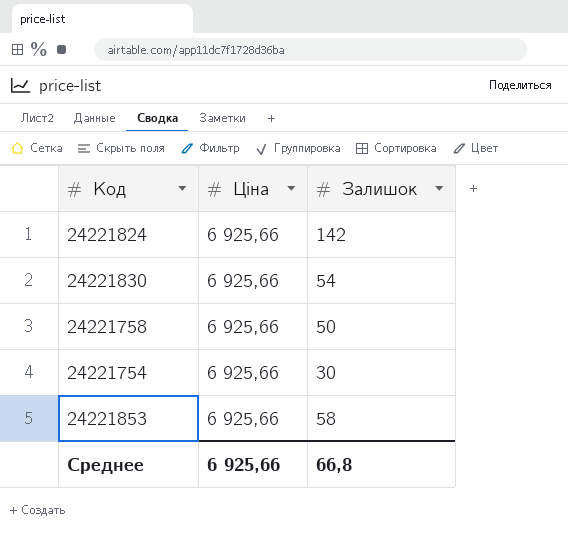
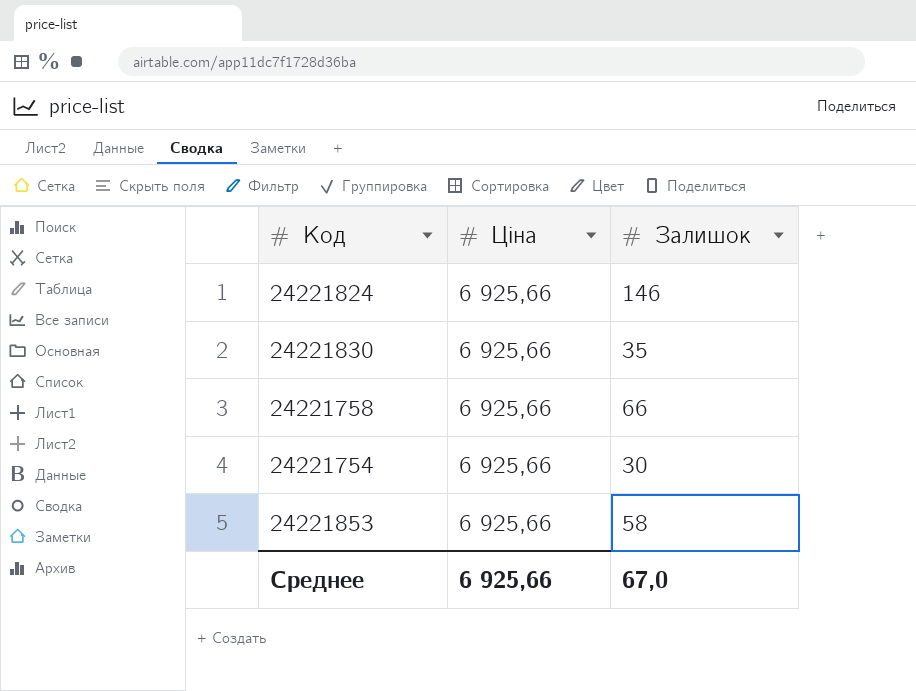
24221824 | Залишок: 142 -> 146
24221830 | Залишок: 54 -> 35
24221758 | Залишок: 50 -> 66
Среднее | Залишок: 66,8 -> 67,0

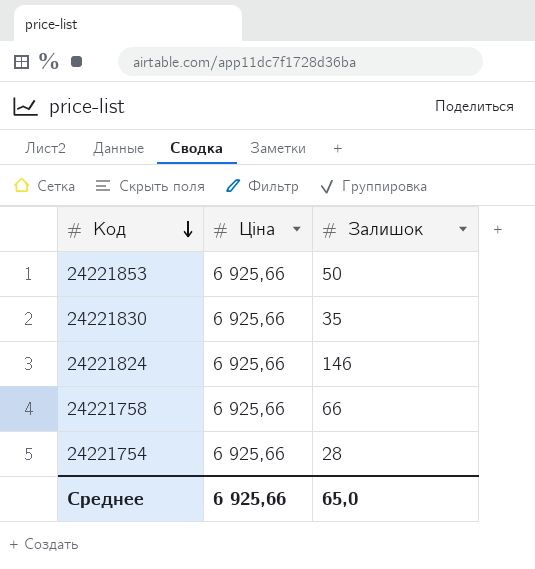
row order: none -> Код descending
24221853 | Залишок: 58 -> 50
24221754 | Залишок: 30 -> 28
Среднее | Залишок: 67,0 -> 65,0

